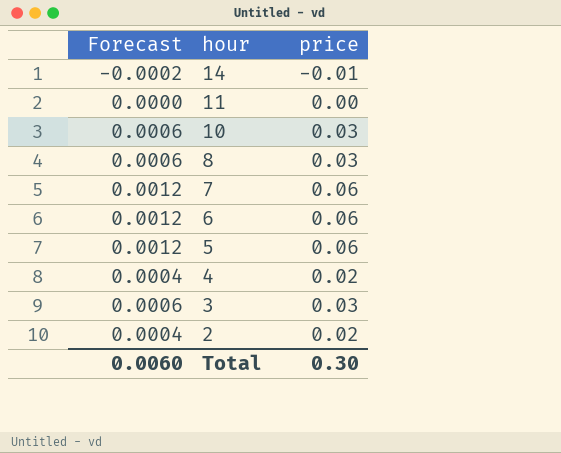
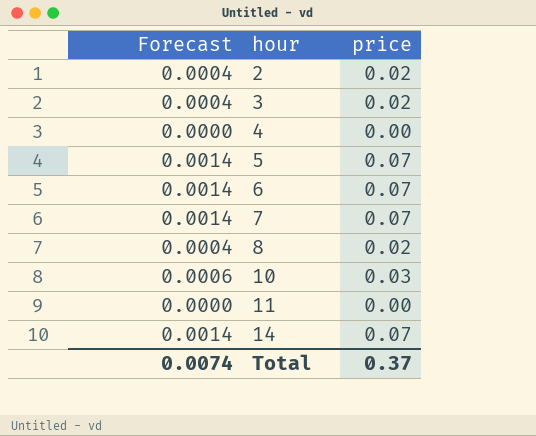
row order: hour descending -> hour ascending
3 | Forecast: 0.0006 -> 0.0004
3 | price: 0.03 -> 0.02
4 | Forecast: 0.0004 -> 0.0000
4 | price: 0.02 -> 0.00
5 | Forecast: 0.0012 -> 0.0014
5 | price: 0.06 -> 0.07
6 | Forecast: 0.0012 -> 0.0014
6 | price: 0.06 -> 0.07
7 | Forecast: 0.0012 -> 0.0014
7 | price: 0.06 -> 0.07
8 | Forecast: 0.0006 -> 0.0004
8 | price: 0.03 -> 0.02
14 | Forecast: -0.0002 -> 0.0014
14 | price: -0.01 -> 0.07
Total | Forecast: 0.0060 -> 0.0074
Total | price: 0.30 -> 0.37

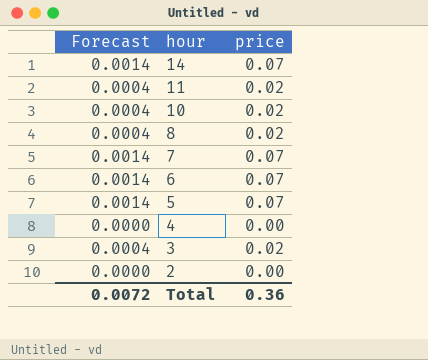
row order: hour ascending -> hour descending
11 | Forecast: 0.0000 -> 0.0004
11 | price: 0.00 -> 0.02
10 | Forecast: 0.0006 -> 0.0004
10 | price: 0.03 -> 0.02
2 | Forecast: 0.0004 -> 0.0000
2 | price: 0.02 -> 0.00
Total | Forecast: 0.0074 -> 0.0072
Total | price: 0.37 -> 0.36

